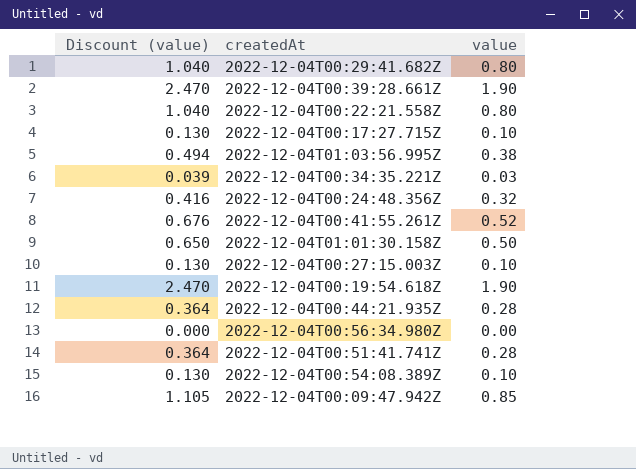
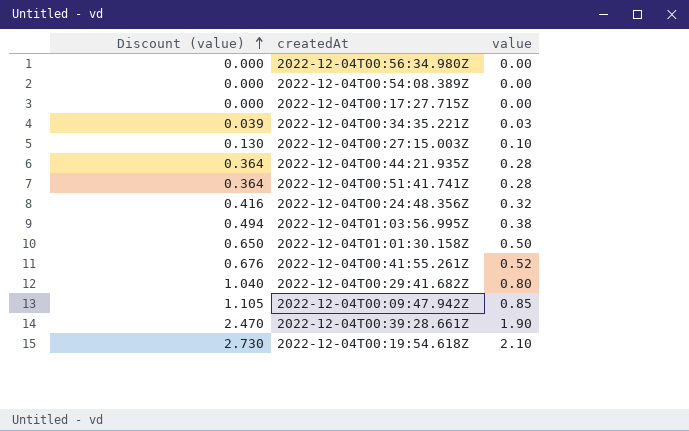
row order: none -> Discount (value) ascending
row 2022-12-04T00:22:21.558Z: 1.040 | 0.80 -> none
2022-12-04T00:54:08.389Z | Discount (value): 0.130 -> 0.000
2022-12-04T00:54:08.389Z | value: 0.10 -> 0.00
2022-12-04T00:17:27.715Z | Discount (value): 0.130 -> 0.000
2022-12-04T00:17:27.715Z | value: 0.10 -> 0.00
2022-12-04T00:19:54.618Z | Discount (value): 2.470 -> 2.730
2022-12-04T00:19:54.618Z | value: 1.90 -> 2.10

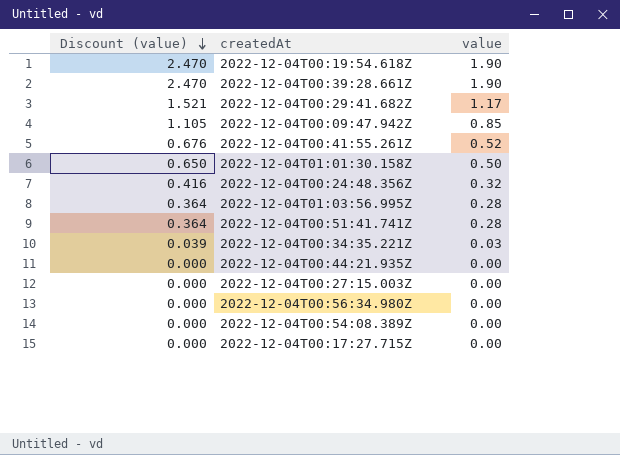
row order: Discount (value) ascending -> Discount (value) descending
2022-12-04T00:19:54.618Z | Discount (value): 2.730 -> 2.470
2022-12-04T00:19:54.618Z | value: 2.10 -> 1.90
2022-12-04T00:29:41.682Z | Discount (value): 1.040 -> 1.521
2022-12-04T00:29:41.682Z | value: 0.80 -> 1.17
2022-12-04T01:03:56.995Z | Discount (value): 0.494 -> 0.364
2022-12-04T01:03:56.995Z | value: 0.38 -> 0.28
2022-12-04T00:44:21.935Z | Discount (value): 0.364 -> 0.000
2022-12-04T00:44:21.935Z | value: 0.28 -> 0.00
2022-12-04T00:27:15.003Z | Discount (value): 0.130 -> 0.000
2022-12-04T00:27:15.003Z | value: 0.10 -> 0.00

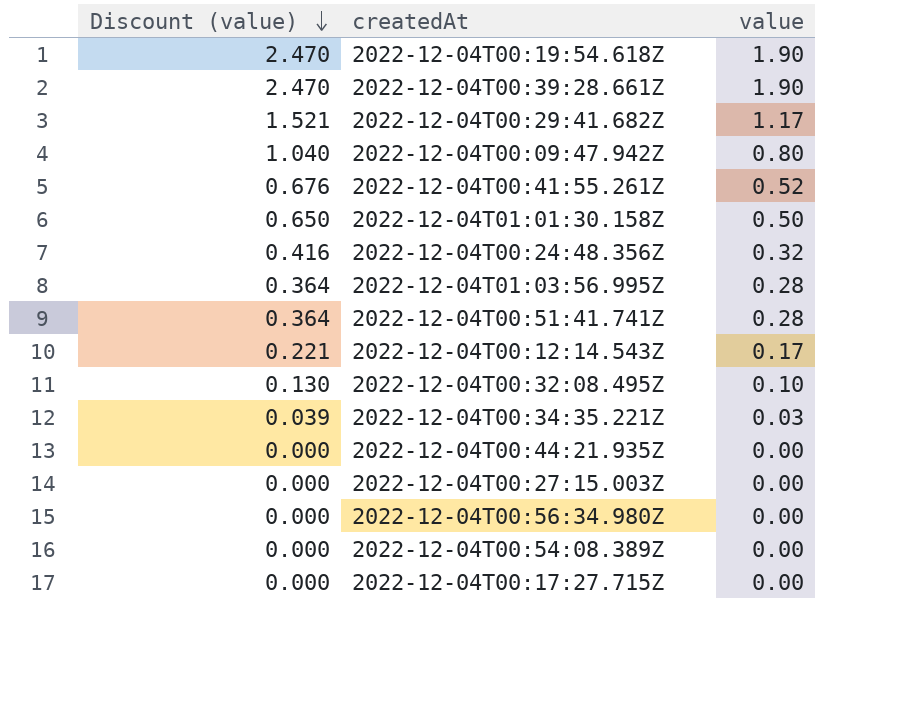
2022-12-04T00:09:47.942Z | Discount (value): 1.105 -> 1.040
2022-12-04T00:09:47.942Z | value: 0.85 -> 0.80
row 2022-12-04T00:12:14.543Z: none -> 0.221 | 0.17
row 2022-12-04T00:32:08.495Z: none -> 0.130 | 0.10

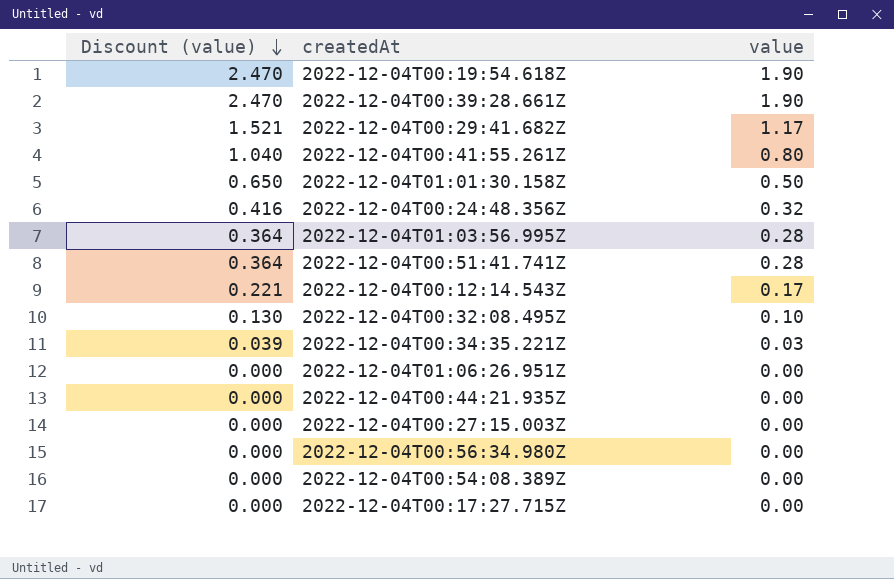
row 2022-12-04T00:09:47.942Z: 1.040 | 0.80 -> none
2022-12-04T00:41:55.261Z | Discount (value): 0.676 -> 1.040
2022-12-04T00:41:55.261Z | value: 0.52 -> 0.80
row 2022-12-04T01:06:26.951Z: none -> 0.000 | 0.00

